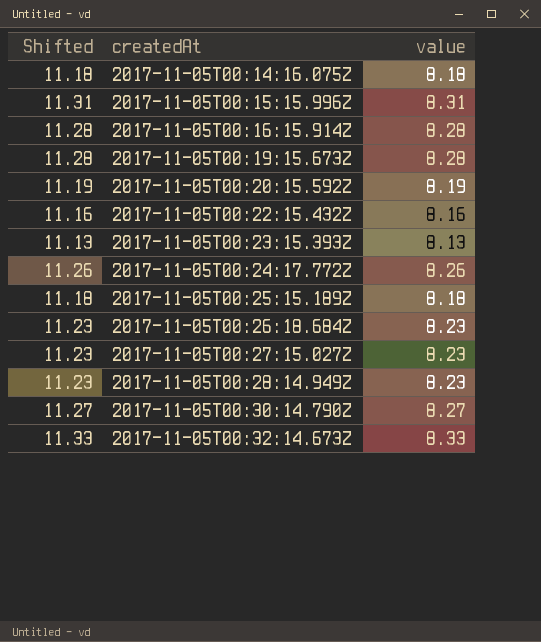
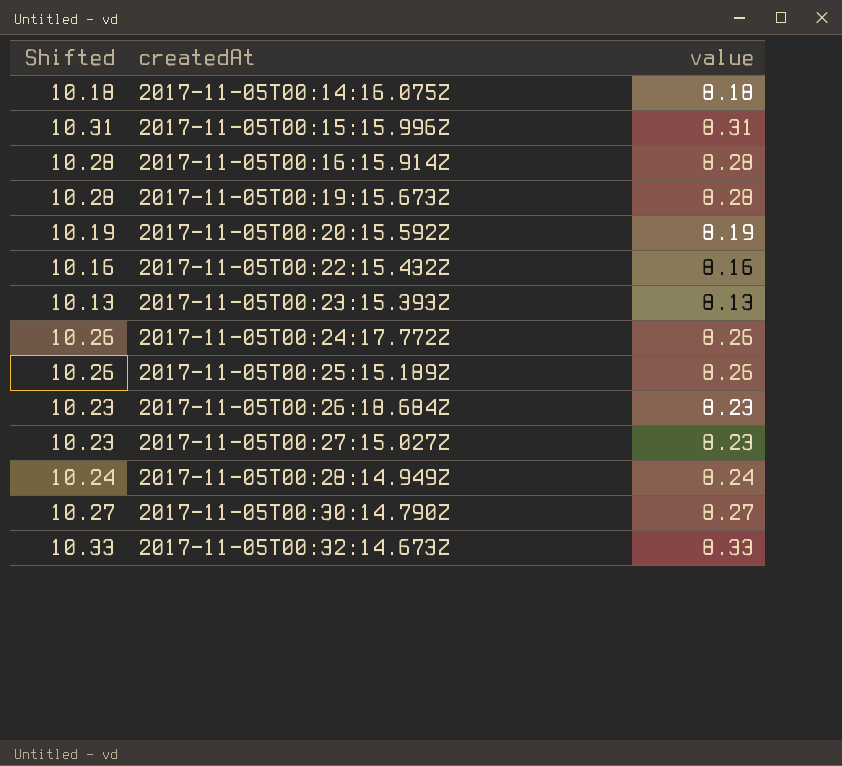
column Shifted | formula: [value] + 3 -> [value] + 2
2017-11-05T00:25:15.189Z | value: 8.18 -> 8.26
2017-11-05T00:28:14.949Z | value: 8.23 -> 8.24

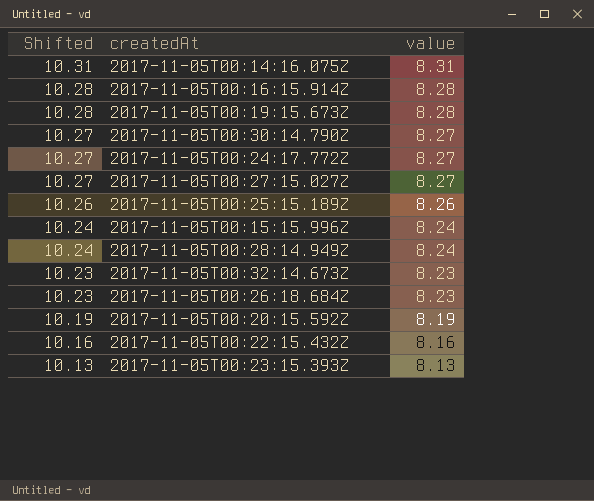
row order: createdAt ascending -> Shifted descending
2017-11-05T00:14:16.075Z | Shifted: 10.18 -> 10.31
2017-11-05T00:14:16.075Z | value: 8.18 -> 8.31
2017-11-05T00:24:17.772Z | Shifted: 10.26 -> 10.27
2017-11-05T00:24:17.772Z | value: 8.26 -> 8.27
2017-11-05T00:27:15.027Z | Shifted: 10.23 -> 10.27
2017-11-05T00:27:15.027Z | value: 8.23 -> 8.27
2017-11-05T00:15:15.996Z | Shifted: 10.31 -> 10.24
2017-11-05T00:15:15.996Z | value: 8.31 -> 8.24
2017-11-05T00:32:14.673Z | Shifted: 10.33 -> 10.23
2017-11-05T00:32:14.673Z | value: 8.33 -> 8.23

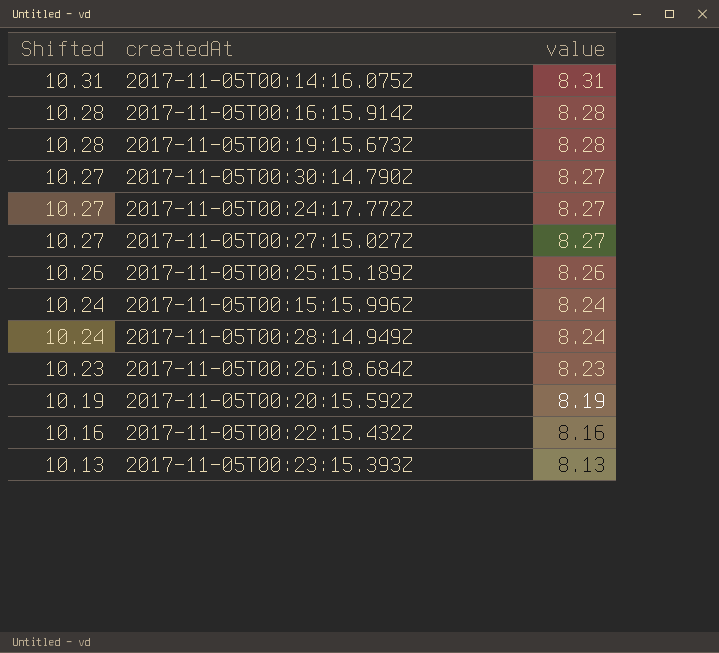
row 2017-11-05T00:32:14.673Z: 10.23 | 8.23 -> none

